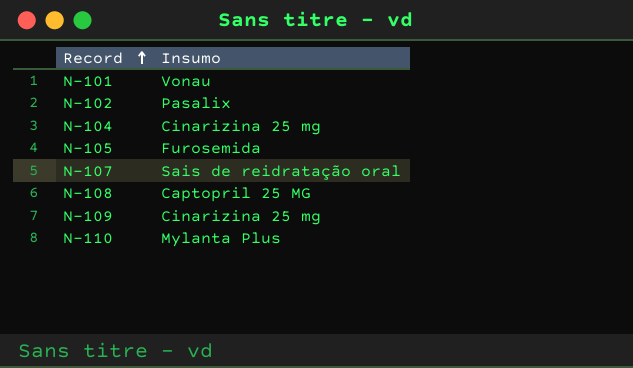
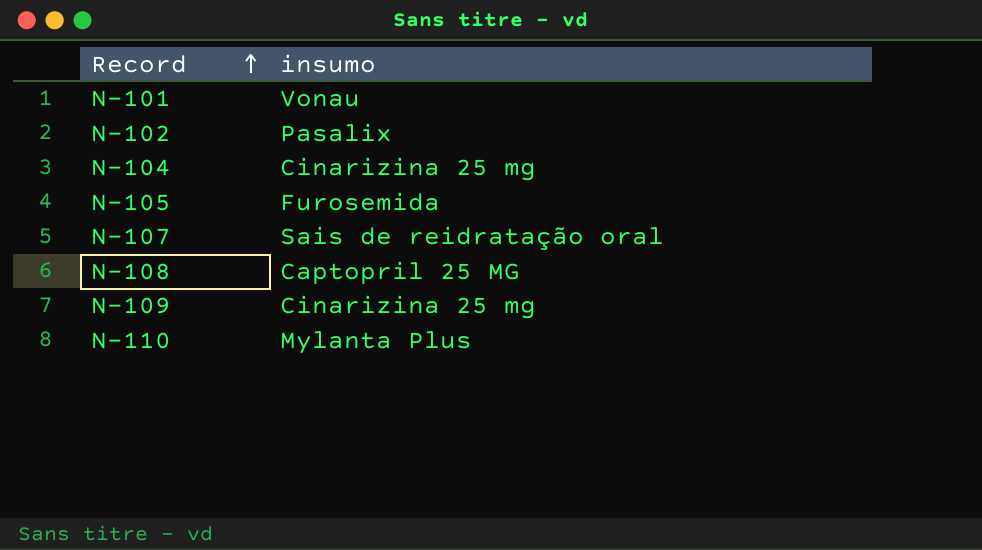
column name: Insumo -> insumo

